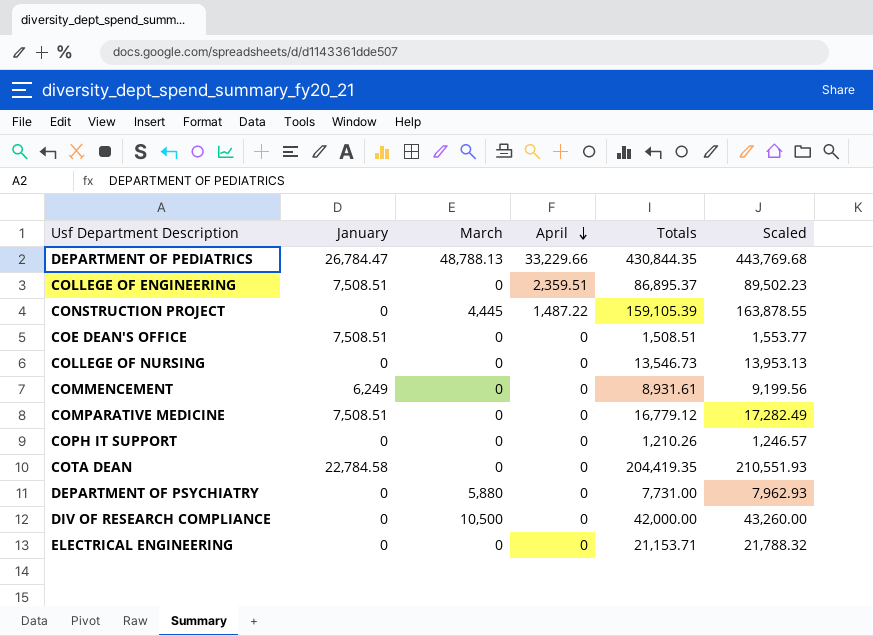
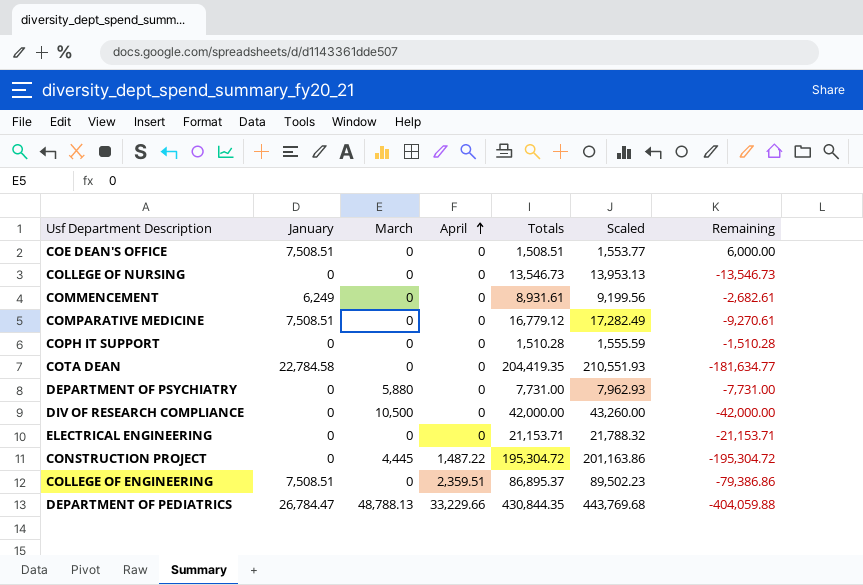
row order: April descending -> April ascending
column Remaining | formula: none -> [January] - [Totals]
COPH IT SUPPORT | Totals: 1,210.26 -> 1,510.28
COPH IT SUPPORT | Scaled: 1,246.57 -> 1,555.59
CONSTRUCTION PROJECT | Totals: 159,105.39 -> 195,304.72
CONSTRUCTION PROJECT | Scaled: 163,878.55 -> 201,163.86

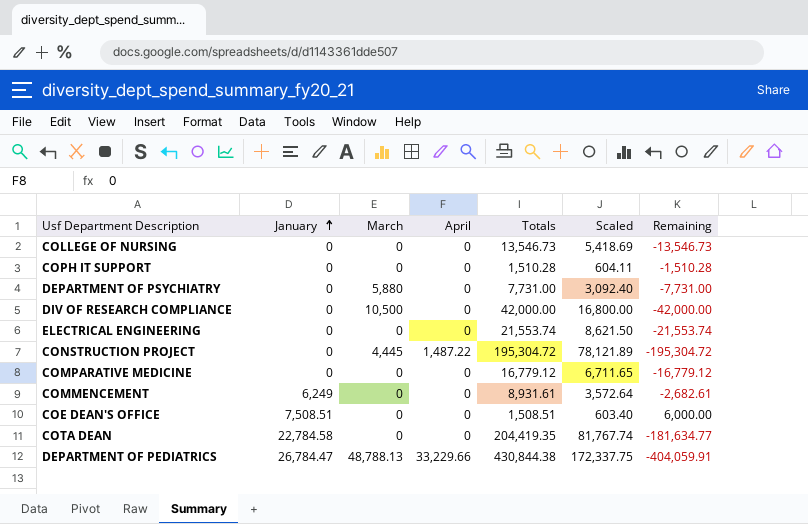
row order: April ascending -> January ascending
column Scaled | formula: [Totals] * 1.03 -> [Totals] * 0.4
row COLLEGE OF ENGINEERING: 7,508.51 | 0 | 2,359.51 | 86,895.37 | 89,502.23 | -79,386.86 -> none
ELECTRICAL ENGINEERING | Totals: 21,153.71 -> 21,553.74
ELECTRICAL ENGINEERING | Remaining: -21,153.71 -> -21,553.74
COMPARATIVE MEDICINE | January: 7,508.51 -> 0
COMPARATIVE MEDICINE | Remaining: -9,270.61 -> -16,779.12
DEPARTMENT OF PEDIATRICS | Totals: 430,844.35 -> 430,844.38
DEPARTMENT OF PEDIATRICS | Remaining: -404,059.88 -> -404,059.91

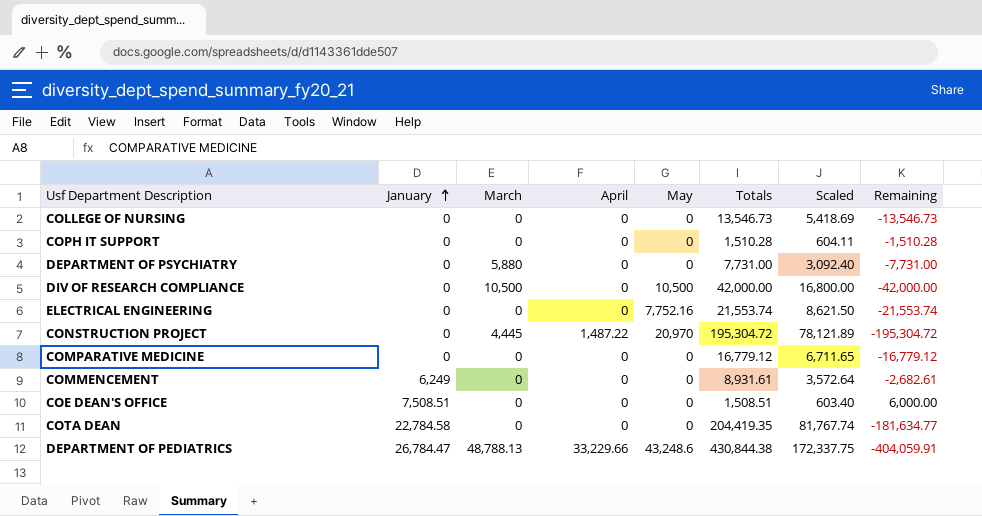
column May | position: none -> 5

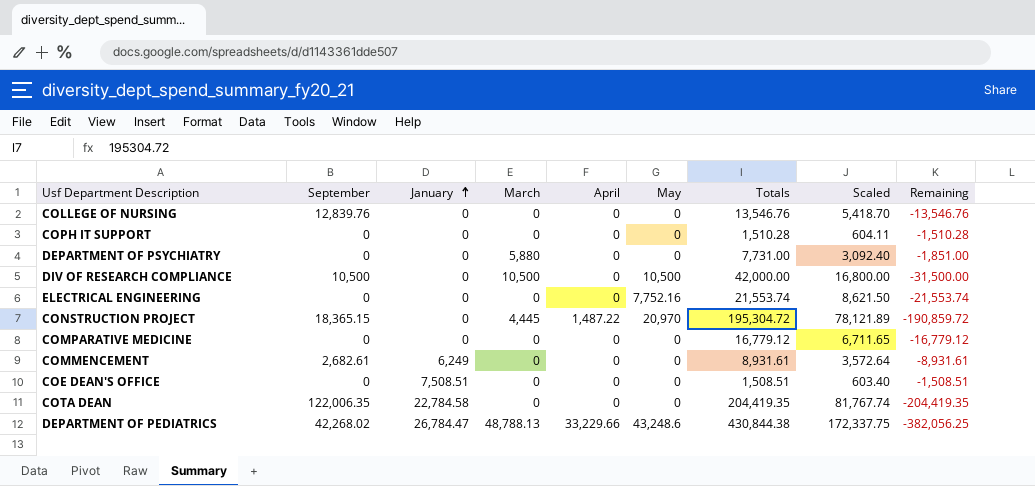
column September | position: none -> 2
column Remaining | formula: [January] - [Totals] -> [March] - [Totals]
COLLEGE OF NURSING | Totals: 13,546.73 -> 13,546.76
COLLEGE OF NURSING | Scaled: 5,418.69 -> 5,418.70

